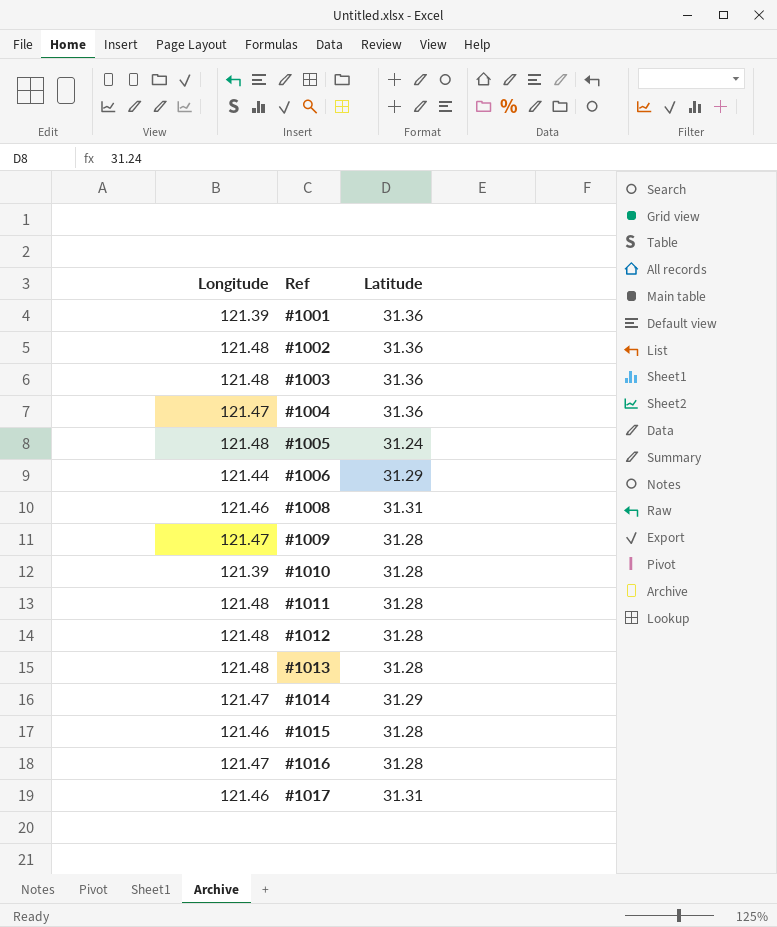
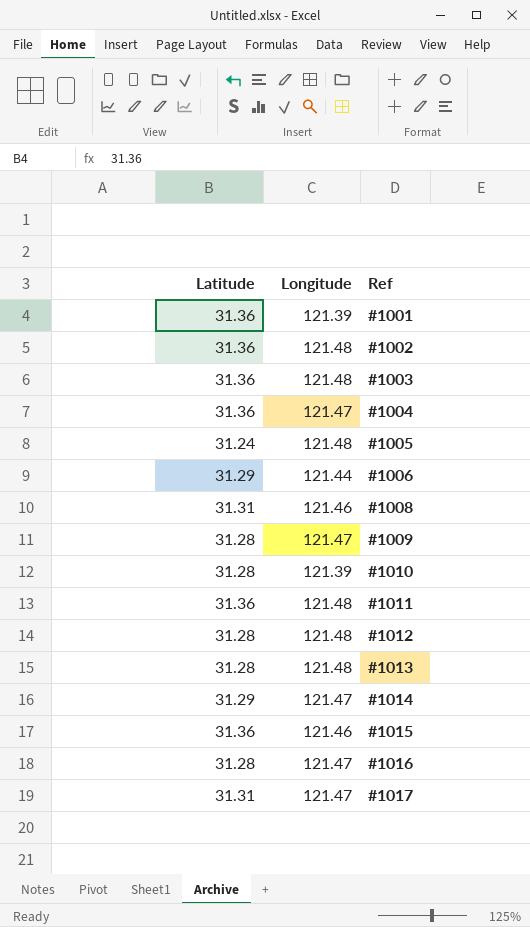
column Latitude | position: 3 -> 1
#1011 | Latitude: 31.28 -> 31.36
#1015 | Latitude: 31.28 -> 31.36
#1017 | Longitude: 121.46 -> 121.47

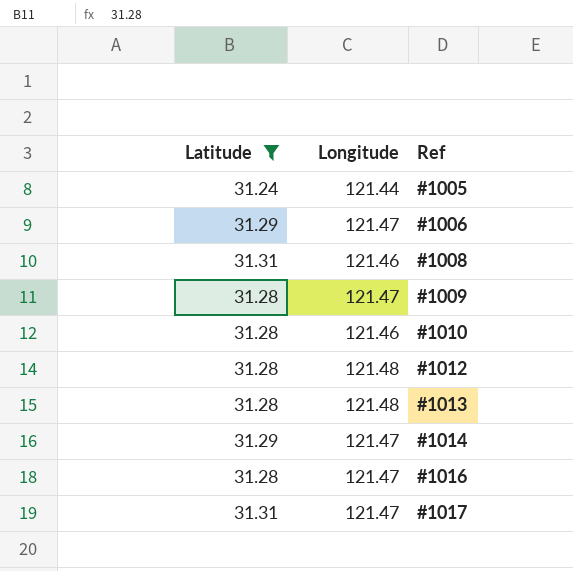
filter: none -> Latitude != 31.36
#1005 | Longitude: 121.48 -> 121.44
#1006 | Longitude: 121.44 -> 121.47
#1010 | Longitude: 121.39 -> 121.46

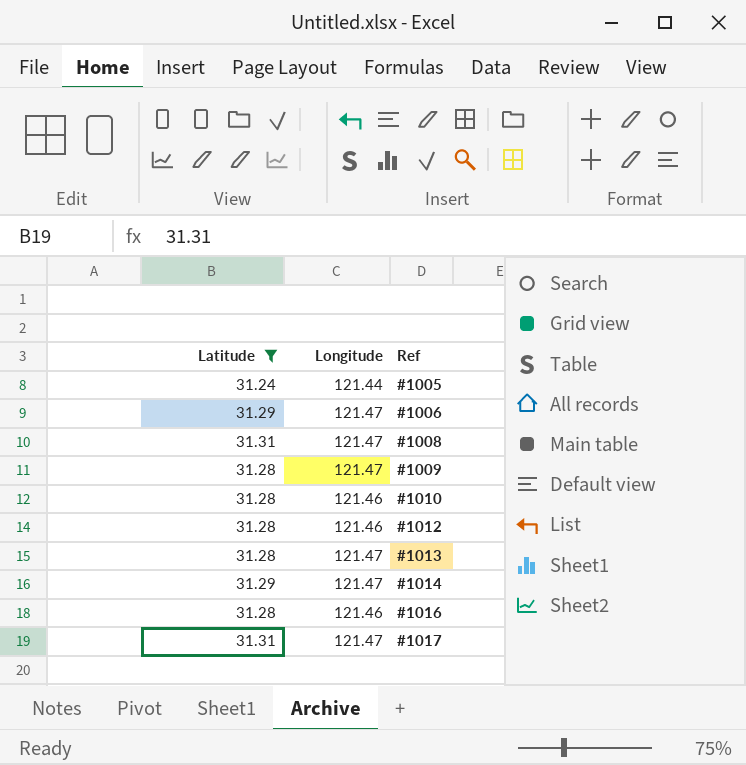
#1008 | Longitude: 121.46 -> 121.47
#1012 | Longitude: 121.48 -> 121.46
#1013 | Longitude: 121.48 -> 121.47
#1016 | Longitude: 121.47 -> 121.46

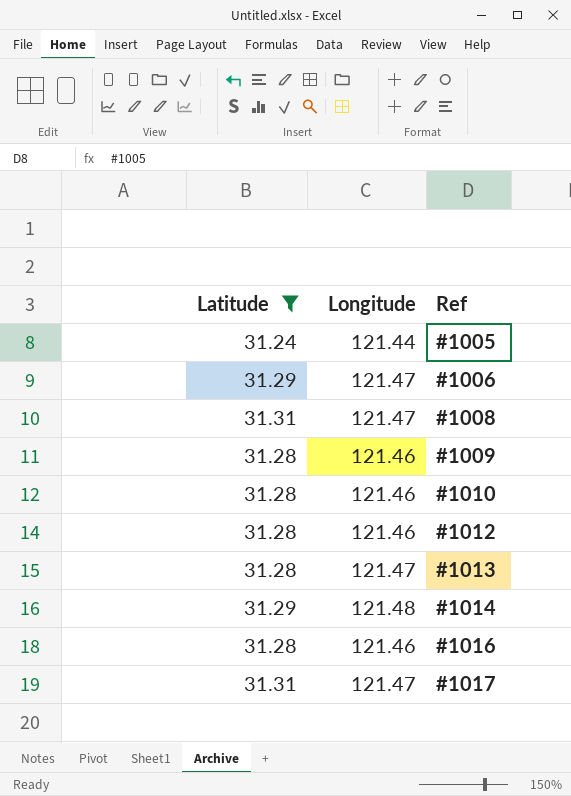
#1009 | Longitude: 121.47 -> 121.46
#1014 | Longitude: 121.47 -> 121.48

